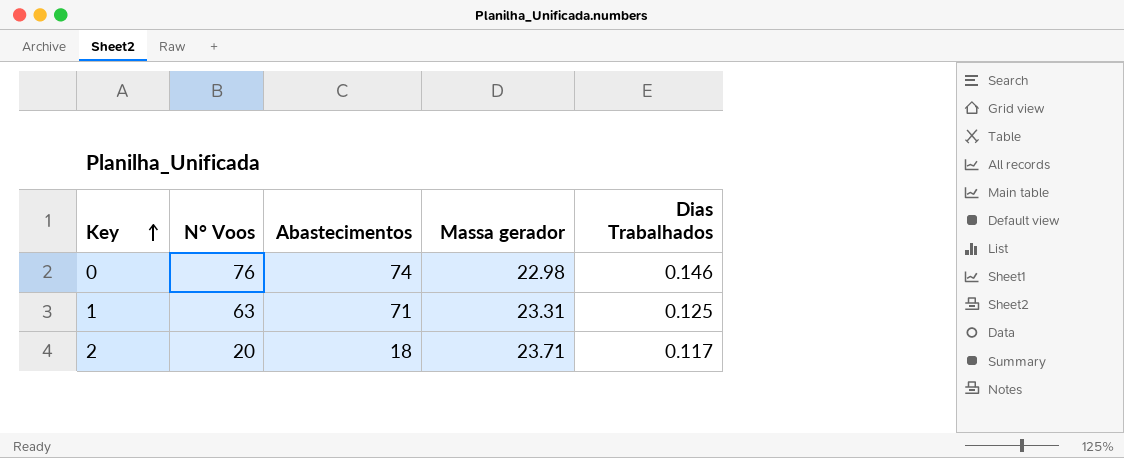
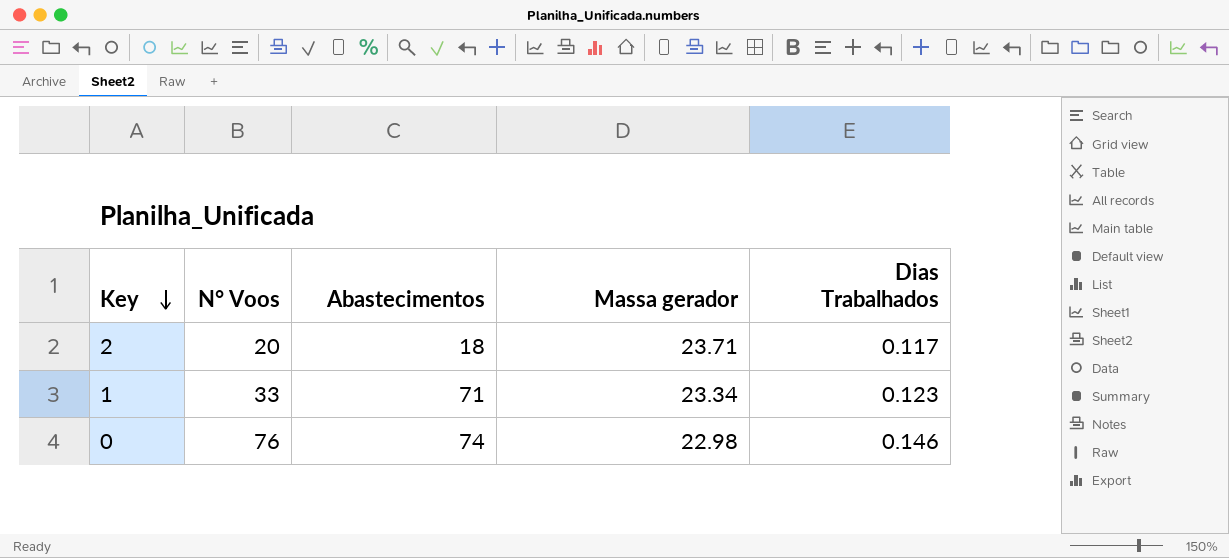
row order: Key ascending -> Key descending
1 | N° Voos: 63 -> 33
1 | Massa gerador: 23.31 -> 23.34
1 | Dias Trabalhados: 0.125 -> 0.123

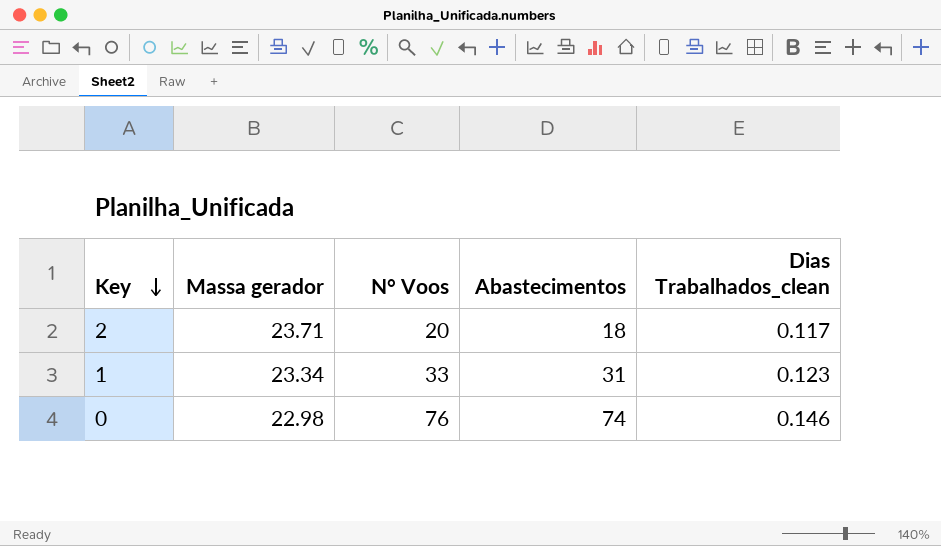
column Massa gerador | position: 4 -> 2
column name: Dias Trabalhados -> Dias Trabalhados_clean
1 | Abastecimentos: 71 -> 31

